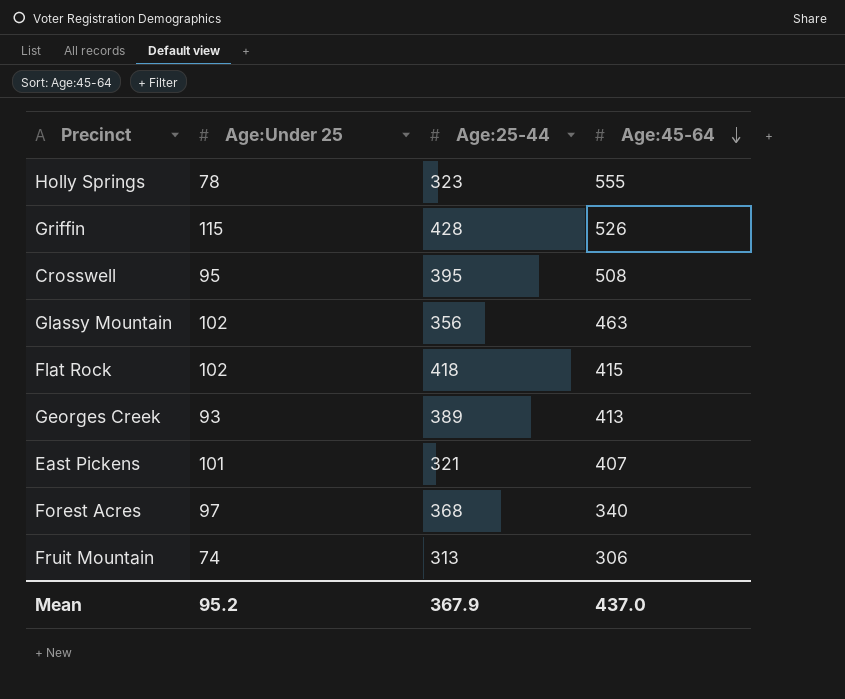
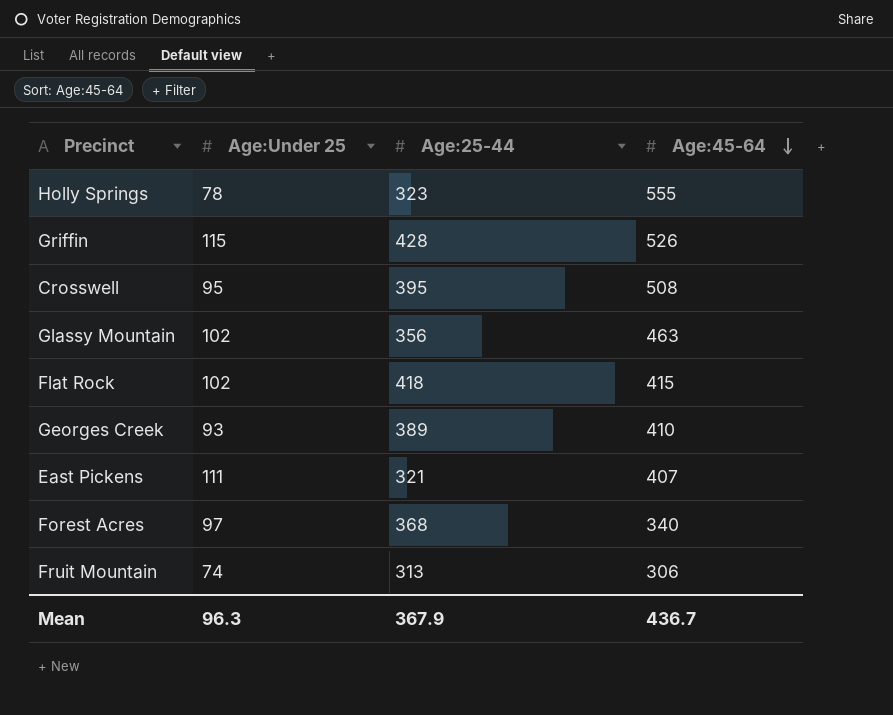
Georges Creek | Age:45-64: 413 -> 410
East Pickens | Age:Under 25: 101 -> 111
Mean | Age:Under 25: 95.2 -> 96.3
Mean | Age:45-64: 437.0 -> 436.7

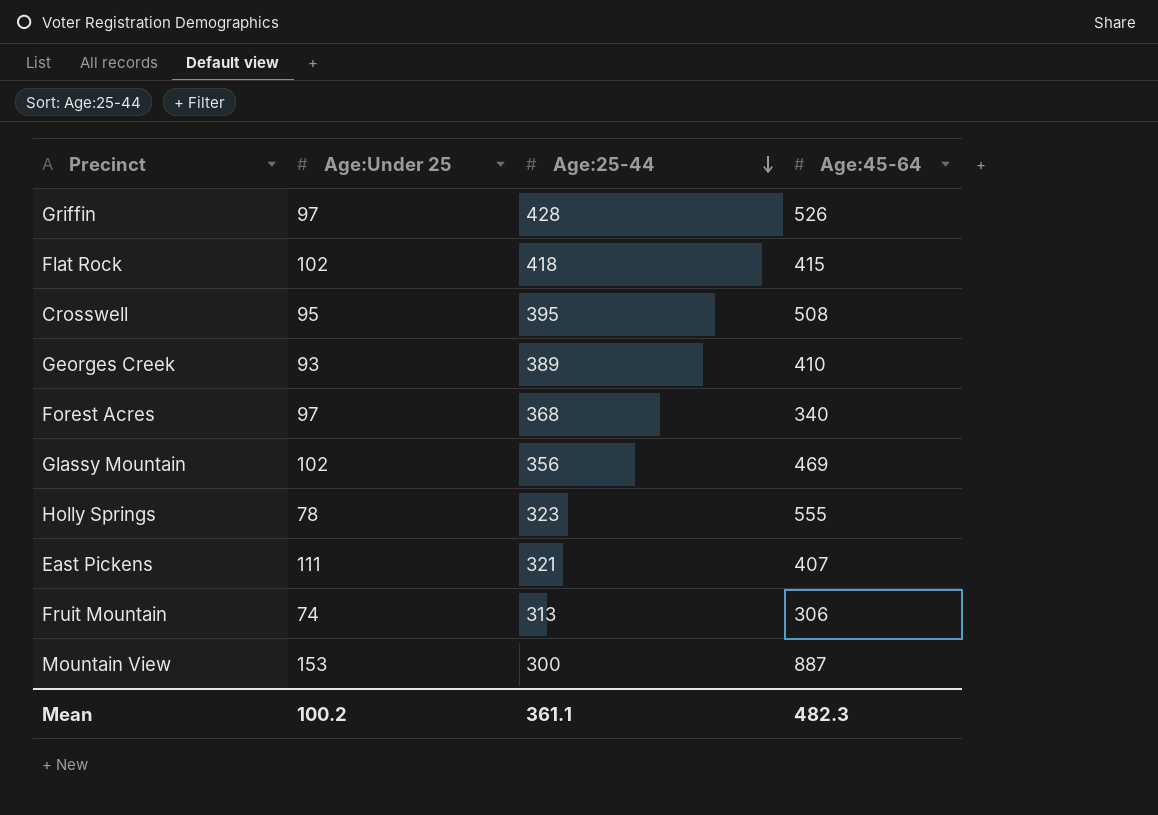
row order: Age:45-64 descending -> Age:25-44 descending
Griffin | Age:Under 25: 115 -> 97
Glassy Mountain | Age:45-64: 463 -> 469
row Mountain View: none -> 153 | 300 | 887
Mean | Age:Under 25: 96.3 -> 100.2
Mean | Age:25-44: 367.9 -> 361.1
Mean | Age:45-64: 436.7 -> 482.3

